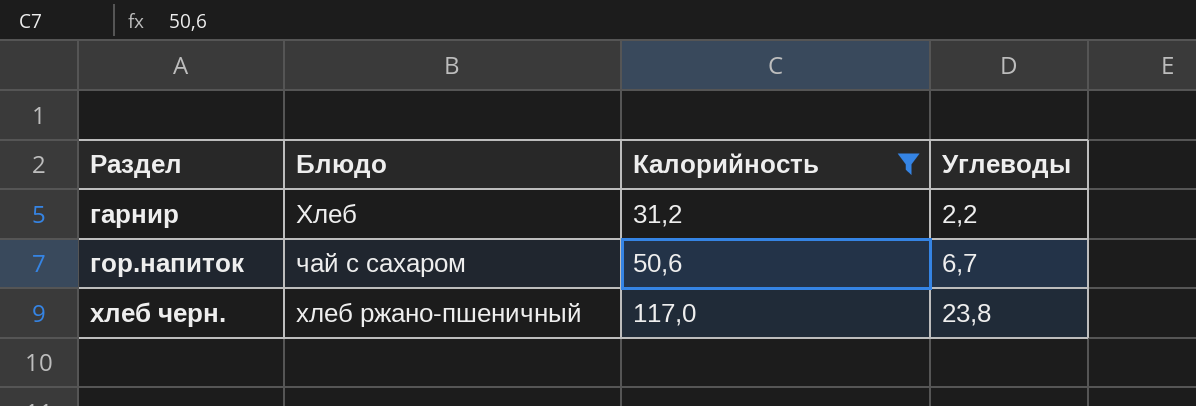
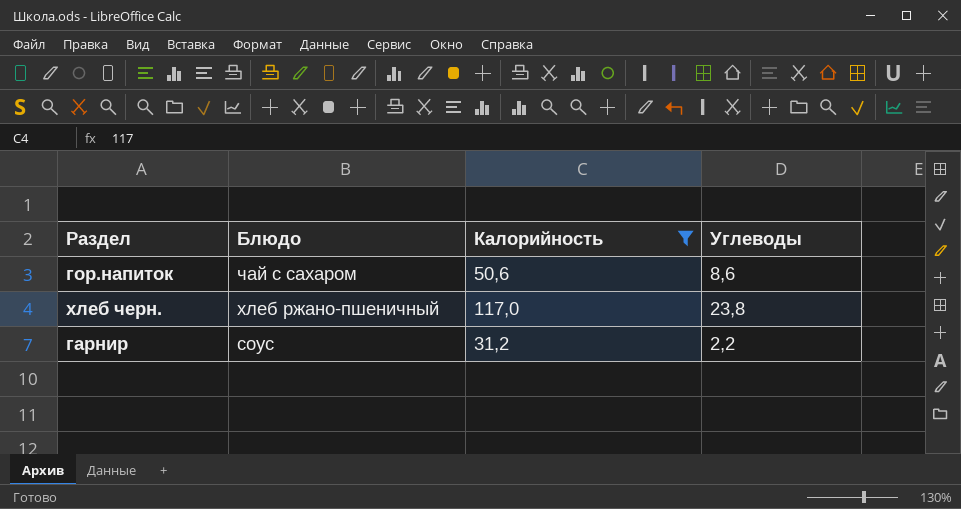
row order: Раздел ascending -> Блюдо descending
гор.напиток | Углеводы: 6,7 -> 8,6
гарнир | Блюдо: Хлеб -> соус

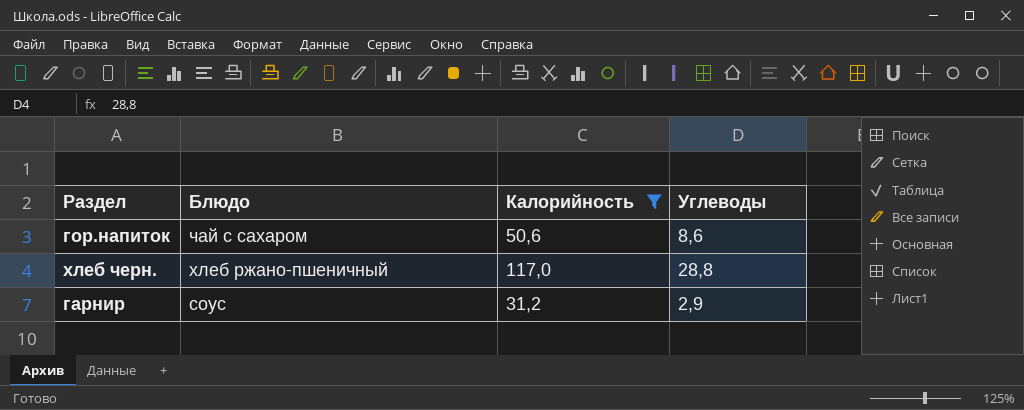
хлеб черн. | Углеводы: 23,8 -> 28,8
гарнир | Углеводы: 2,2 -> 2,9

